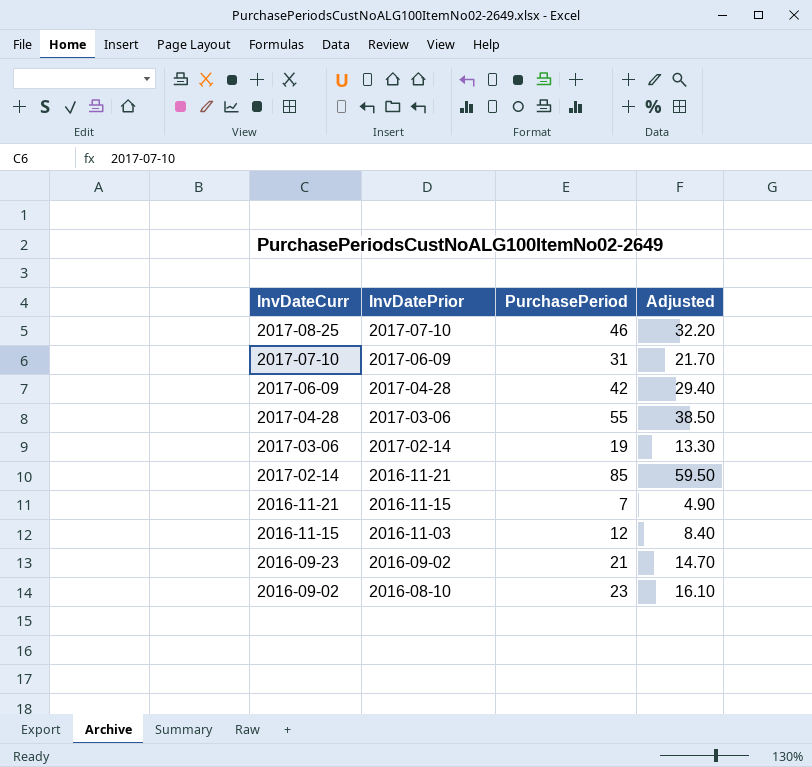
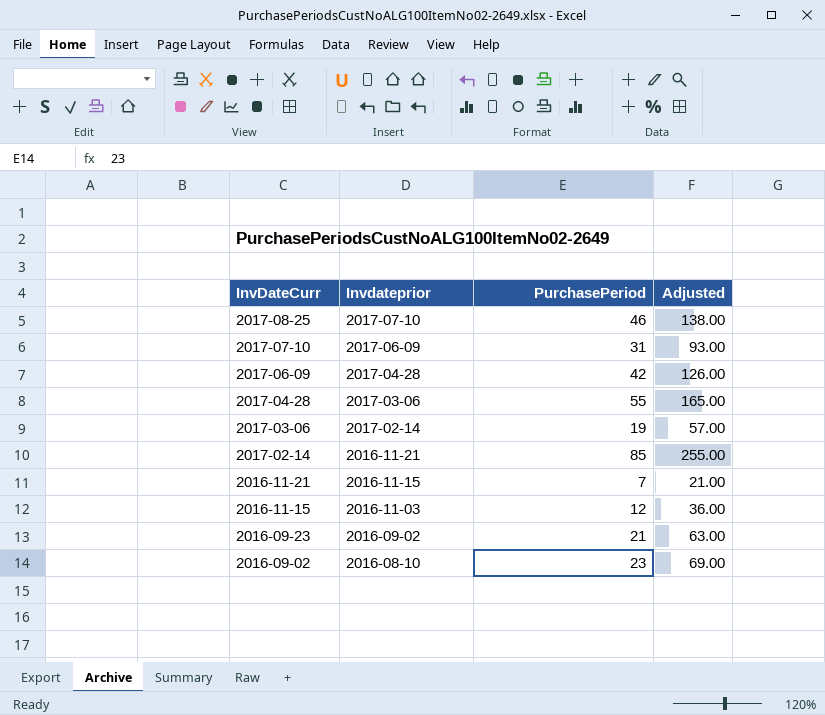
column name: InvDatePrior -> Invdateprior
column Adjusted | formula: [PurchasePeriod] * 0.7 -> [PurchasePeriod] * 3

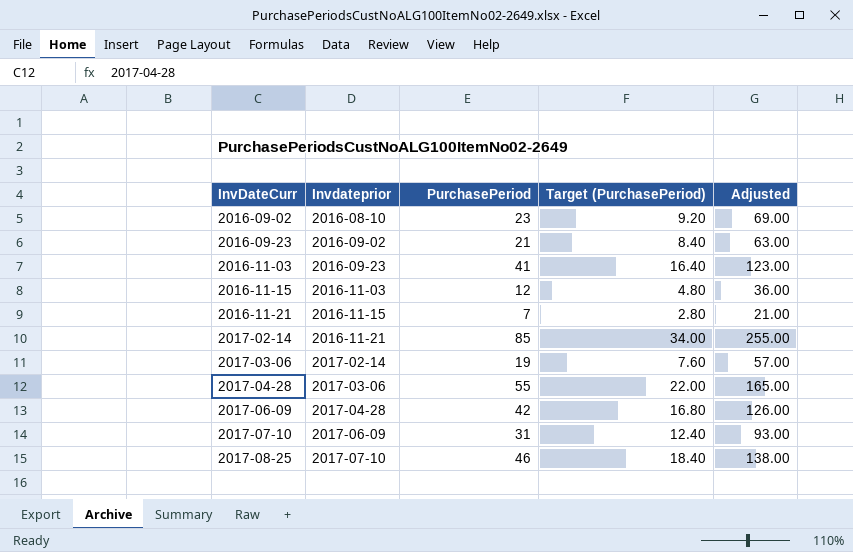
row order: InvDateCurr descending -> InvDateCurr ascending
column Target (PurchasePeriod) | formula: none -> [PurchasePeriod] * 0.4
row 2016-11-03: none -> 2016-09-23 | 41 | 16.40 | 123.00

